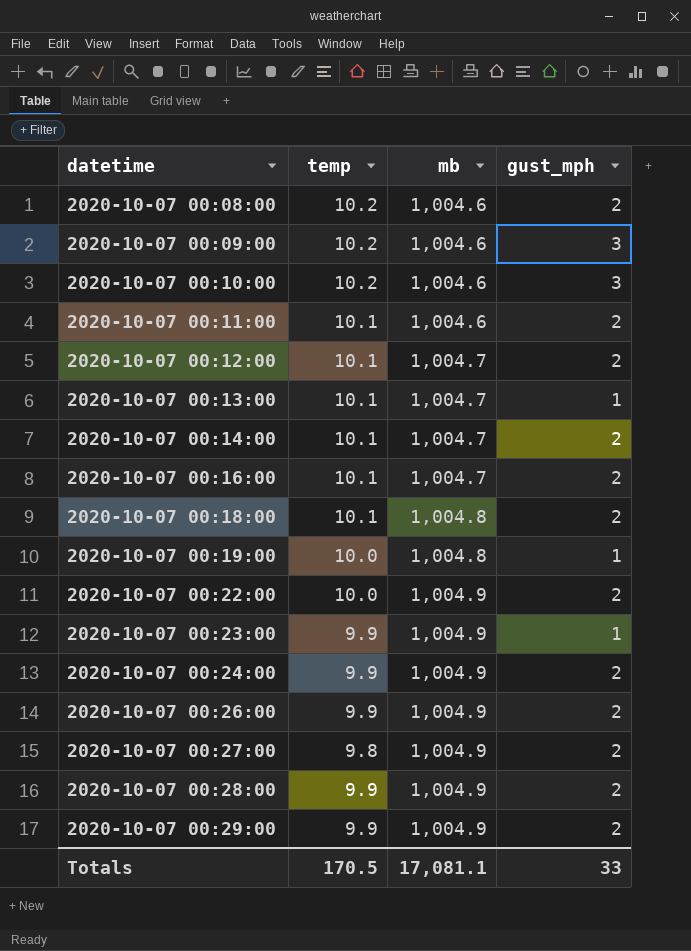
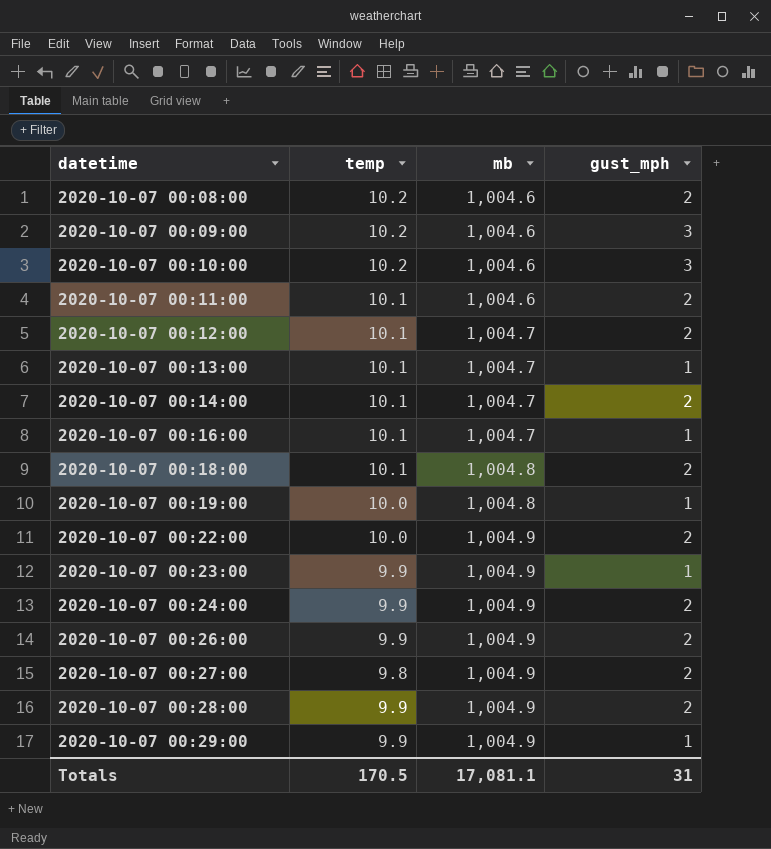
2020-10-07 00:16:00 | gust_mph: 2 -> 1
2020-10-07 00:29:00 | gust_mph: 2 -> 1
Totals | gust_mph: 33 -> 31

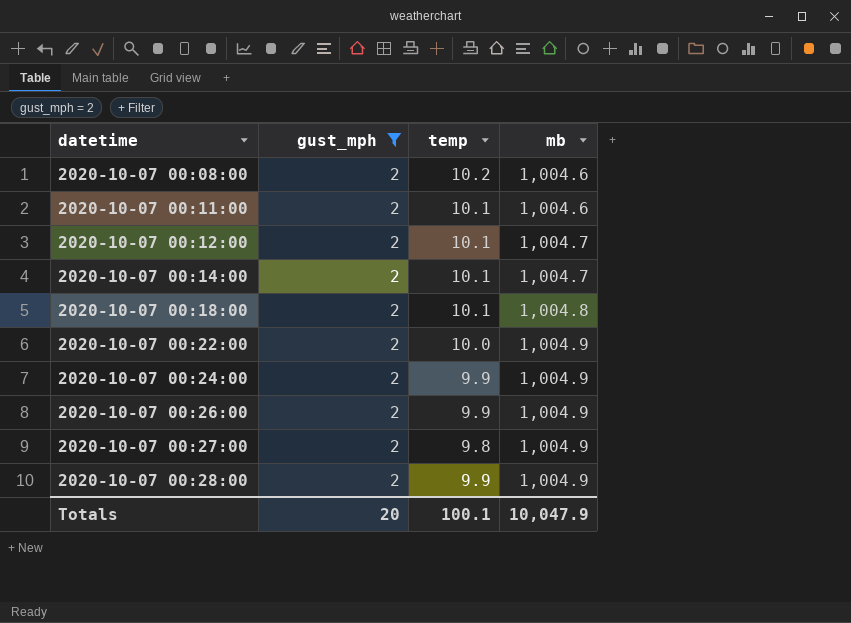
filter: none -> gust_mph = 2
column gust_mph | position: 4 -> 2
Totals | gust_mph: 31 -> 20
Totals | temp: 170.5 -> 100.1
Totals | mb: 17,081.1 -> 10,047.9

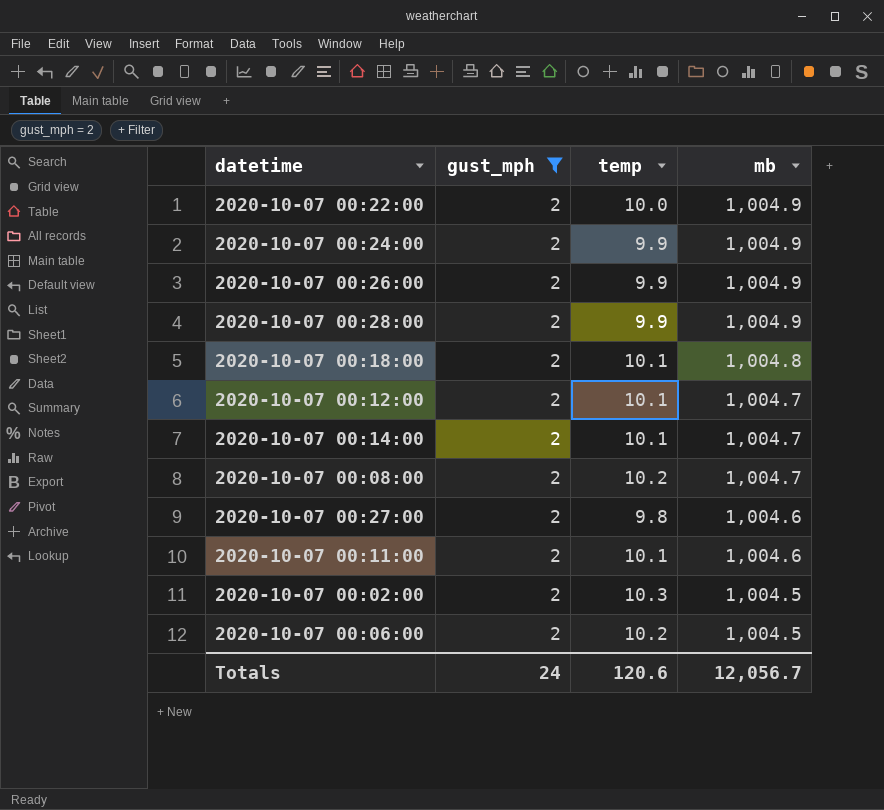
row order: datetime ascending -> mb descending
2020-10-07 00:08:00 | mb: 1,004.6 -> 1,004.7
2020-10-07 00:27:00 | mb: 1,004.9 -> 1,004.6
row 2020-10-07 00:02:00: none -> 2 | 10.3 | 1,004.5
row 2020-10-07 00:06:00: none -> 2 | 10.2 | 1,004.5
Totals | gust_mph: 20 -> 24
Totals | temp: 100.1 -> 120.6
Totals | mb: 10,047.9 -> 12,056.7

